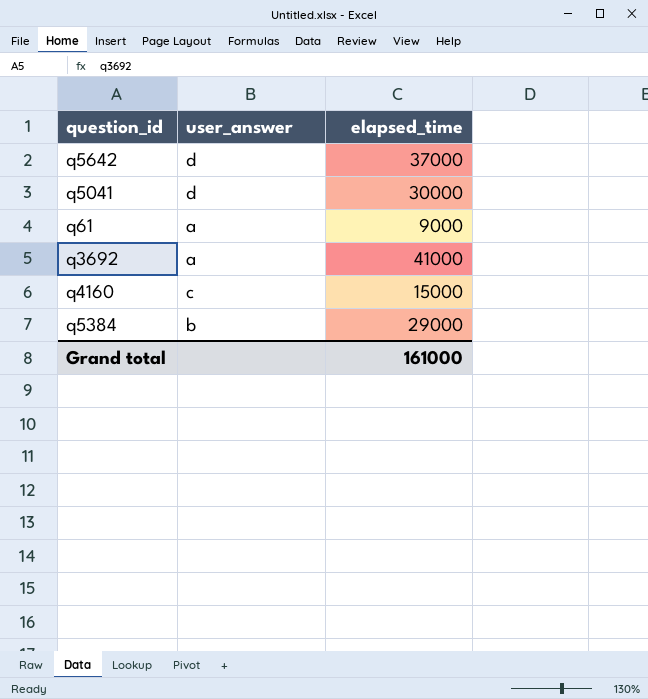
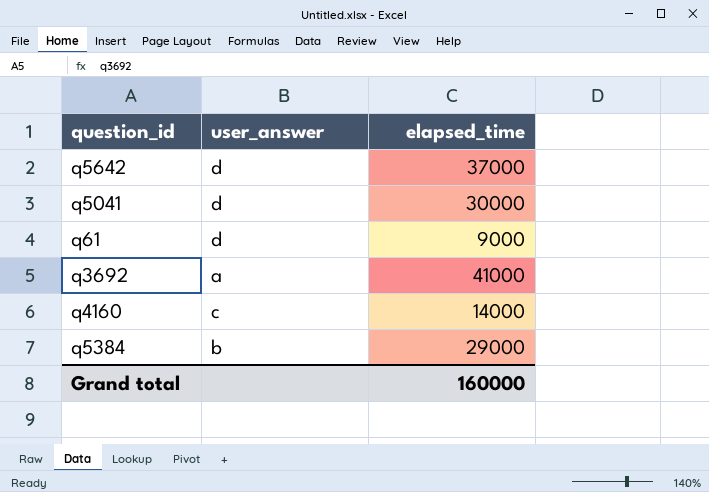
q61 | user_answer: a -> d
q4160 | elapsed_time: 15000 -> 14000
Grand total | elapsed_time: 161000 -> 160000

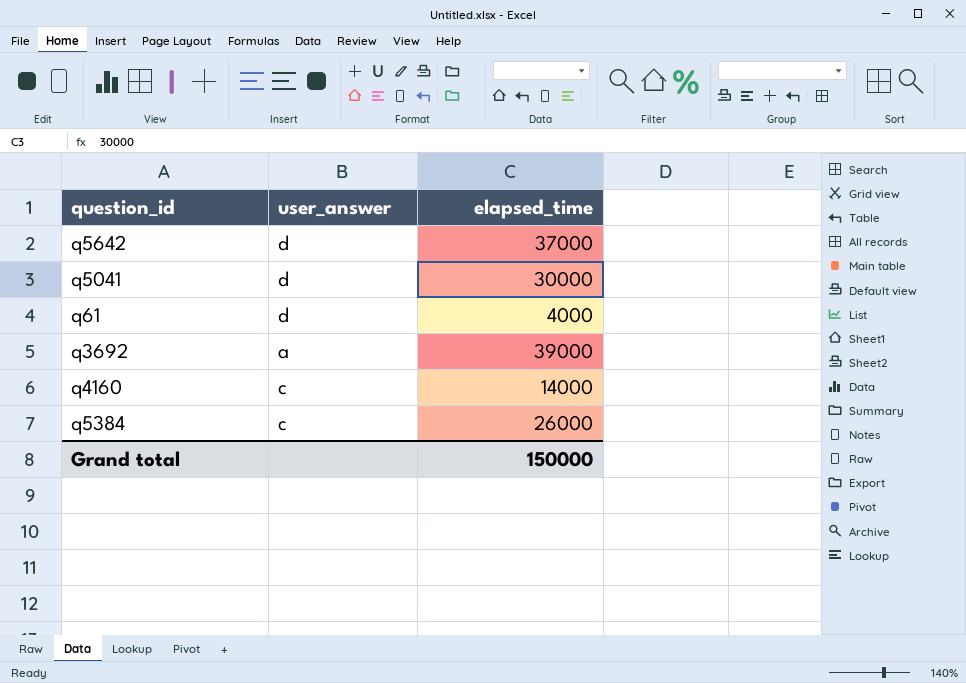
q61 | elapsed_time: 9000 -> 4000
q3692 | elapsed_time: 41000 -> 39000
q5384 | user_answer: b -> c
q5384 | elapsed_time: 29000 -> 26000
Grand total | elapsed_time: 160000 -> 150000

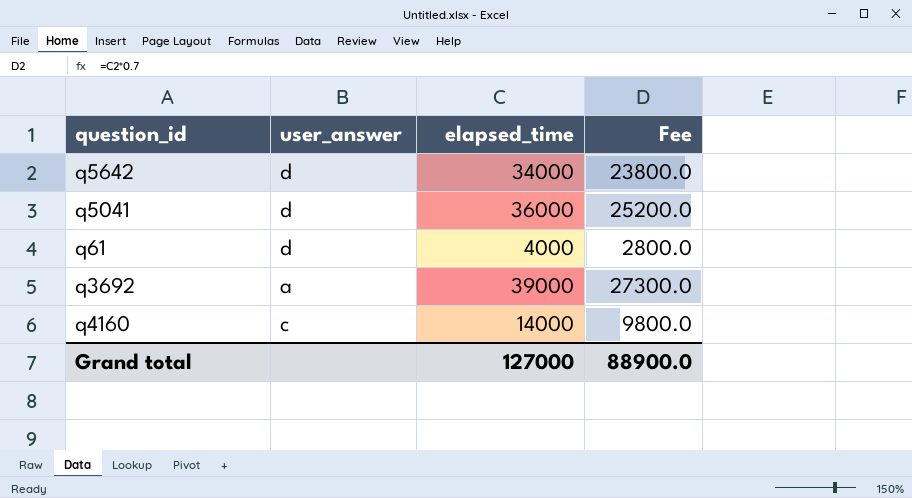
column Fee | formula: none -> [elapsed_time] * 0.7
row q5384: c | 26000 -> none
q5642 | elapsed_time: 37000 -> 34000
q5041 | elapsed_time: 30000 -> 36000
Grand total | elapsed_time: 150000 -> 127000

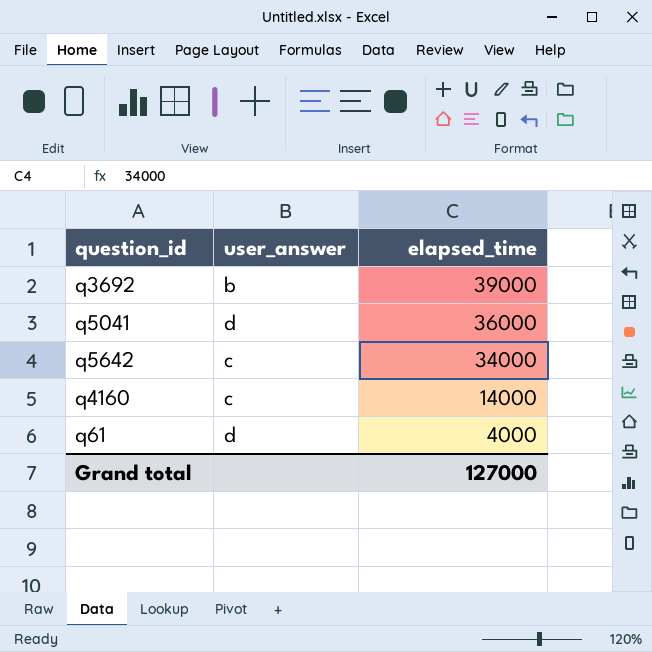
row order: none -> elapsed_time descending
column Fee | formula: [elapsed_time] * 0.7 -> none
q3692 | user_answer: a -> b
q5642 | user_answer: d -> c

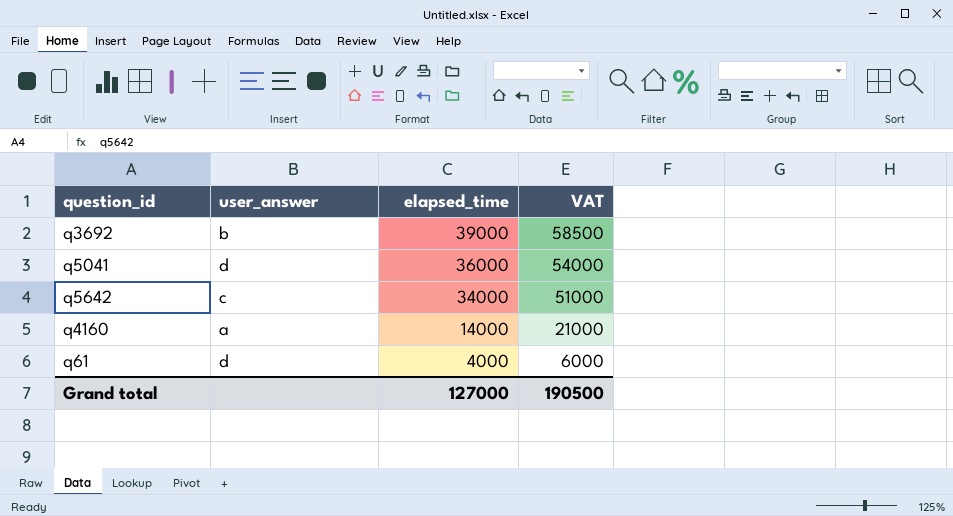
column VAT | formula: none -> [elapsed_time] * 1.5
q4160 | user_answer: c -> a

